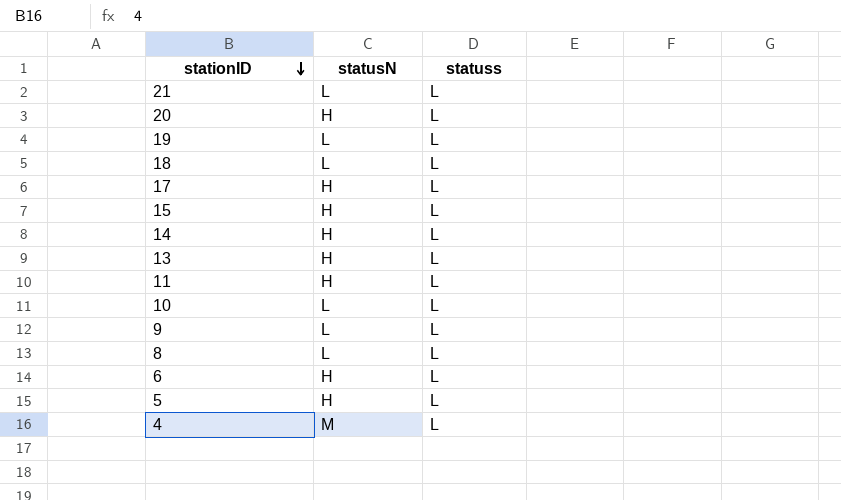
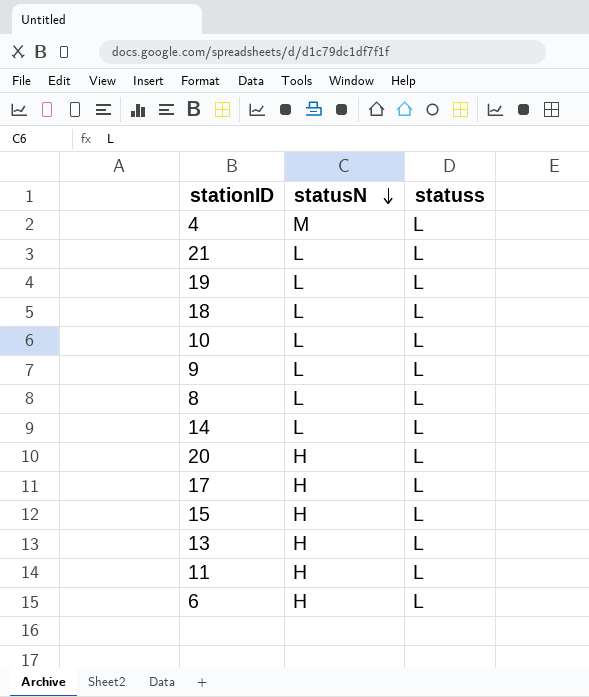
row order: stationID descending -> statusN descending
row 5: H | L -> none
14 | statusN: H -> L

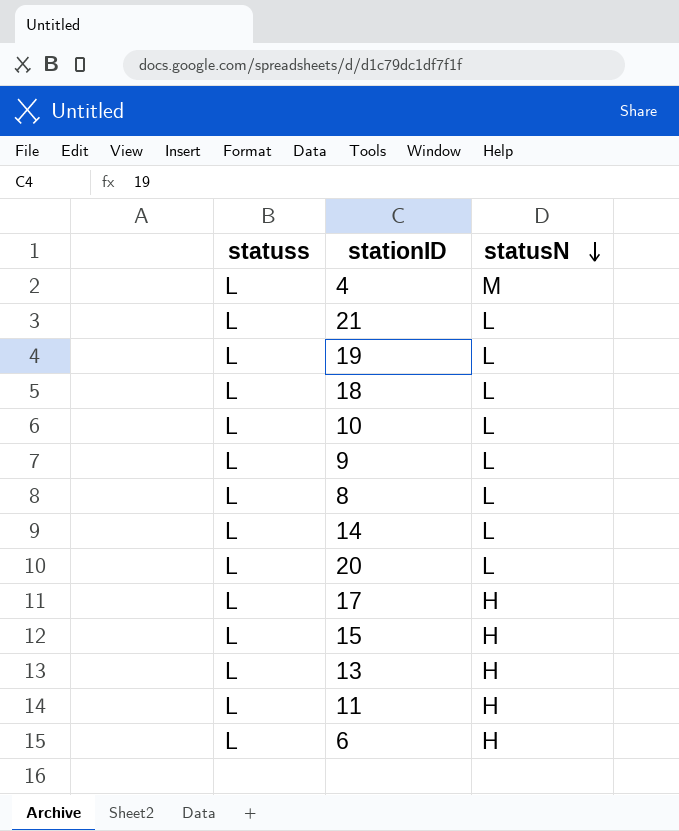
column statuss | position: 3 -> 1
20 | statusN: H -> L

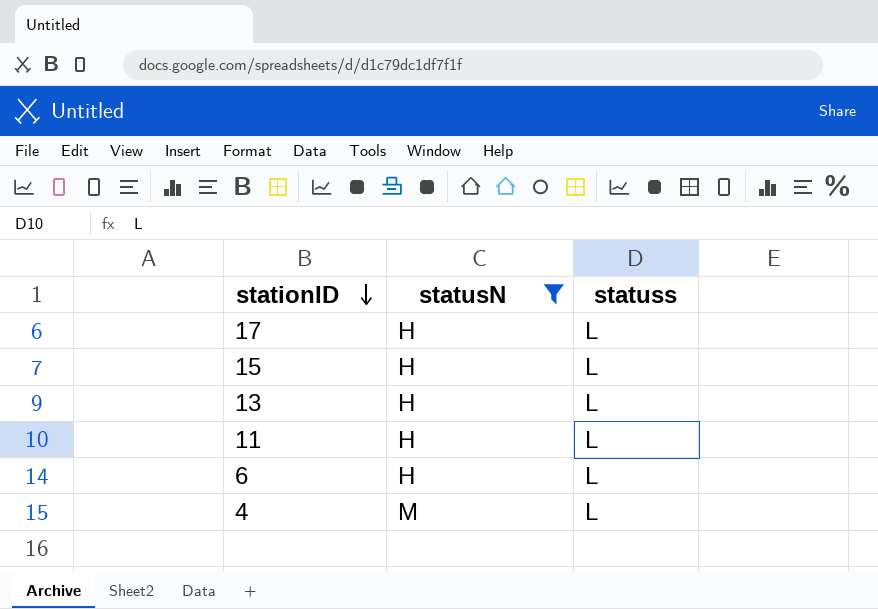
filter: none -> statusN != L
row order: statusN descending -> stationID descending
column statuss | position: 1 -> 3

